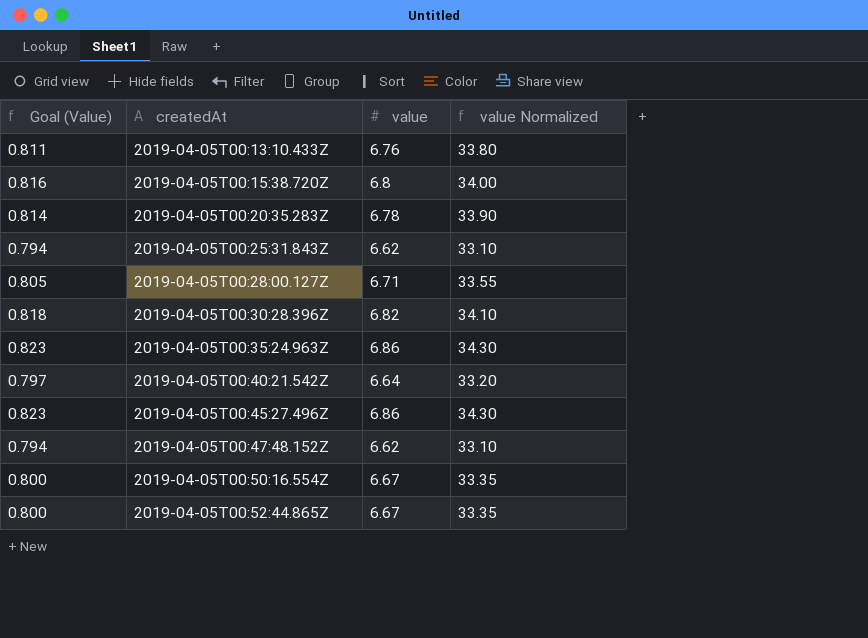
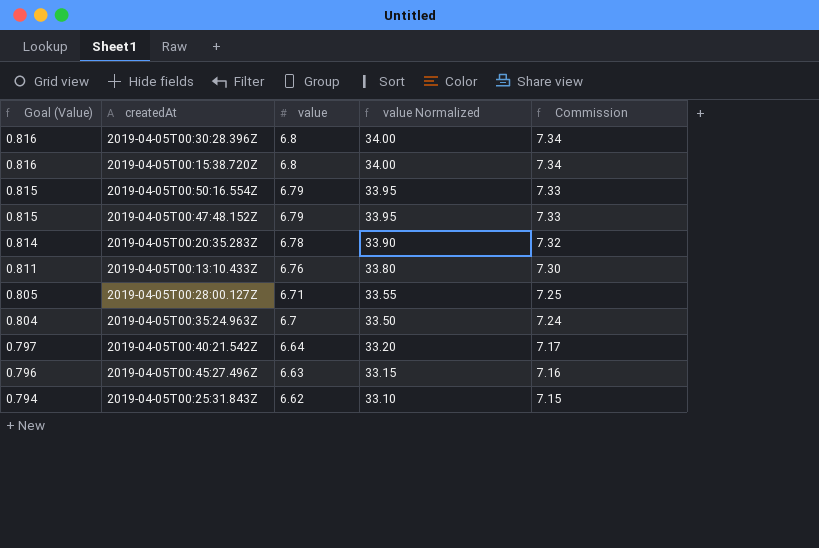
row order: createdAt ascending -> Goal (Value) descending
column Commission | formula: none -> [value] * 1.08
row 2019-04-05T00:52:44.865Z: 0.800 | 6.67 | 33.35 -> none
2019-04-05T00:30:28.396Z | Goal (Value): 0.818 -> 0.816
2019-04-05T00:30:28.396Z | value: 6.82 -> 6.8
2019-04-05T00:30:28.396Z | value Normalized: 34.10 -> 34.00
2019-04-05T00:50:16.554Z | Goal (Value): 0.800 -> 0.815
2019-04-05T00:50:16.554Z | value: 6.67 -> 6.79
2019-04-05T00:50:16.554Z | value Normalized: 33.35 -> 33.95
2019-04-05T00:47:48.152Z | Goal (Value): 0.794 -> 0.815
2019-04-05T00:47:48.152Z | value: 6.62 -> 6.79
2019-04-05T00:47:48.152Z | value Normalized: 33.10 -> 33.95
2019-04-05T00:35:24.963Z | Goal (Value): 0.823 -> 0.804
2019-04-05T00:35:24.963Z | value: 6.86 -> 6.7
2019-04-05T00:35:24.963Z | value Normalized: 34.30 -> 33.50
2019-04-05T00:45:27.496Z | Goal (Value): 0.823 -> 0.796
2019-04-05T00:45:27.496Z | value: 6.86 -> 6.63
2019-04-05T00:45:27.496Z | value Normalized: 34.30 -> 33.15

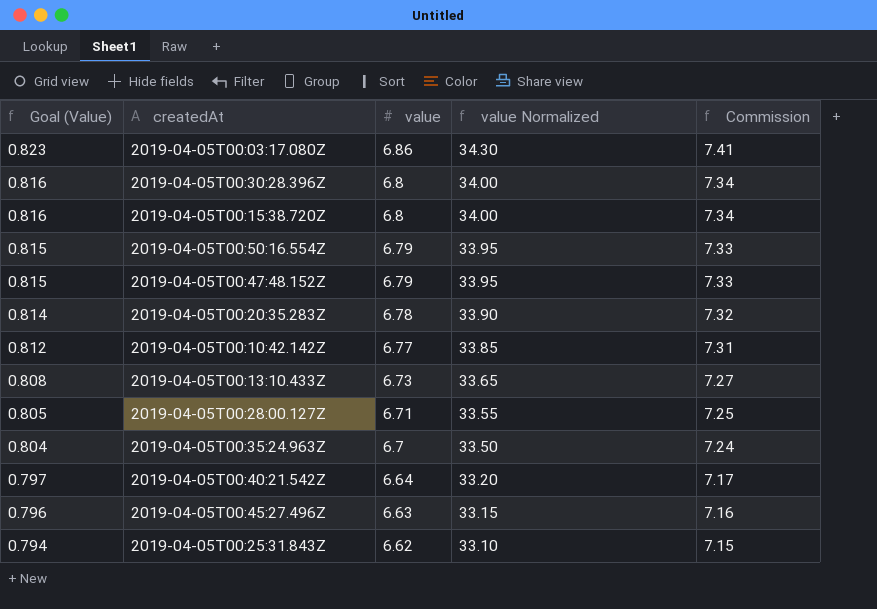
row 2019-04-05T00:03:17.080Z: none -> 0.823 | 6.86 | 34.30 | 7.41
row 2019-04-05T00:10:42.142Z: none -> 0.812 | 6.77 | 33.85 | 7.31
2019-04-05T00:13:10.433Z | Goal (Value): 0.811 -> 0.808
2019-04-05T00:13:10.433Z | value: 6.76 -> 6.73
2019-04-05T00:13:10.433Z | value Normalized: 33.80 -> 33.65
2019-04-05T00:13:10.433Z | Commission: 7.30 -> 7.27

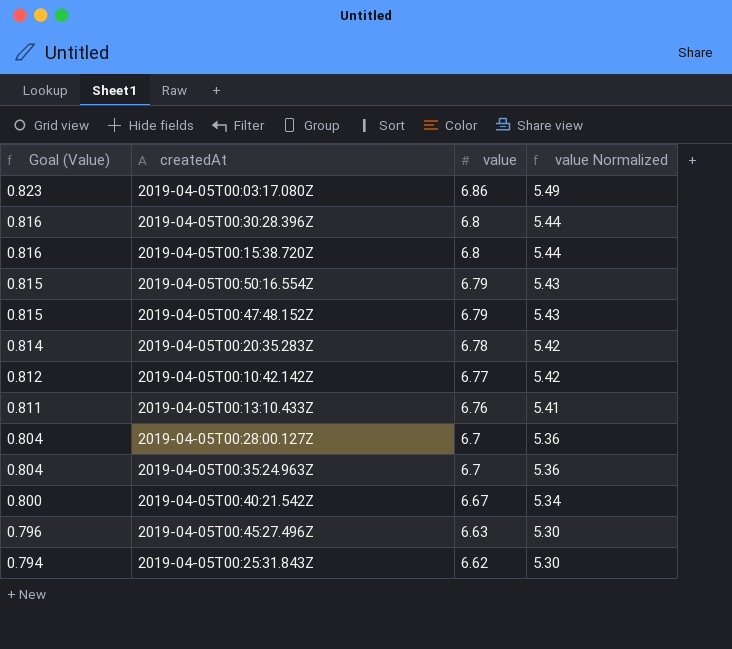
column Commission | formula: [value] * 1.08 -> none
column value Normalized | formula: [value] * 5 -> [value] * 0.8
2019-04-05T00:13:10.433Z | Goal (Value): 0.808 -> 0.811
2019-04-05T00:13:10.433Z | value: 6.73 -> 6.76
2019-04-05T00:28:00.127Z | Goal (Value): 0.805 -> 0.804
2019-04-05T00:28:00.127Z | value: 6.71 -> 6.7
2019-04-05T00:40:21.542Z | Goal (Value): 0.797 -> 0.800
2019-04-05T00:40:21.542Z | value: 6.64 -> 6.67

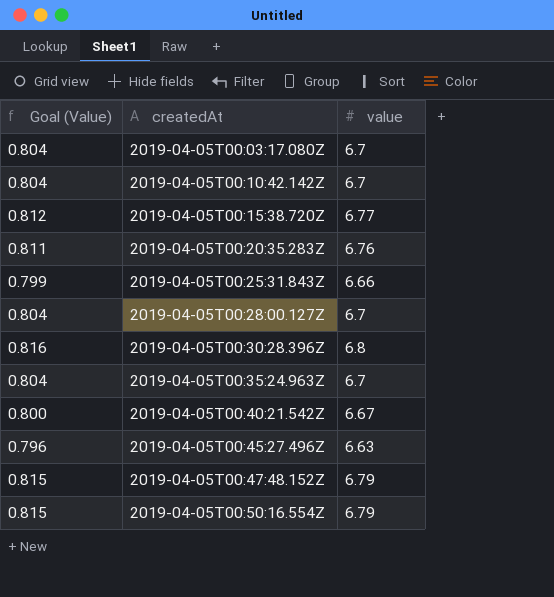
row order: Goal (Value) descending -> createdAt ascending
column value Normalized | formula: [value] * 0.8 -> none
row 2019-04-05T00:13:10.433Z: 0.811 | 6.76 | 5.41 -> none
2019-04-05T00:03:17.080Z | Goal (Value): 0.823 -> 0.804
2019-04-05T00:03:17.080Z | value: 6.86 -> 6.7
2019-04-05T00:10:42.142Z | Goal (Value): 0.812 -> 0.804
2019-04-05T00:10:42.142Z | value: 6.77 -> 6.7
2019-04-05T00:15:38.720Z | Goal (Value): 0.816 -> 0.812
2019-04-05T00:15:38.720Z | value: 6.8 -> 6.77
2019-04-05T00:20:35.283Z | Goal (Value): 0.814 -> 0.811
2019-04-05T00:20:35.283Z | value: 6.78 -> 6.76
2019-04-05T00:25:31.843Z | Goal (Value): 0.794 -> 0.799
2019-04-05T00:25:31.843Z | value: 6.62 -> 6.66

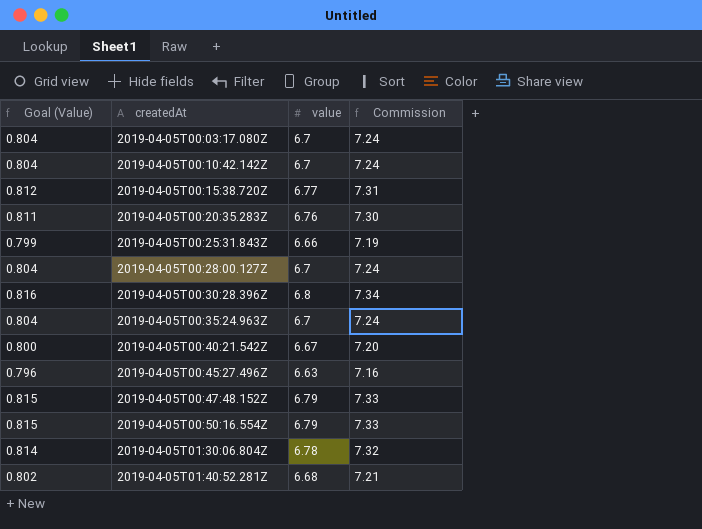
column Commission | formula: none -> [value] * 1.08
row 2019-04-05T01:30:06.804Z: none -> 0.814 | 6.78 | 7.32
row 2019-04-05T01:40:52.281Z: none -> 0.802 | 6.68 | 7.21

